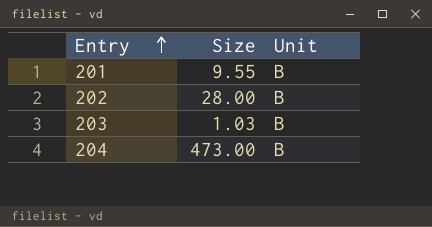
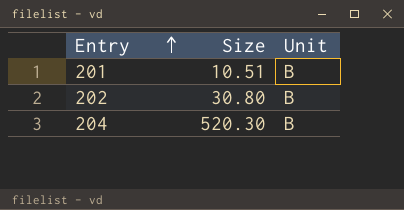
row 203: 1.03 | B -> none
201 | Size: 9.55 -> 10.51
202 | Size: 28.00 -> 30.80
204 | Size: 473.00 -> 520.30

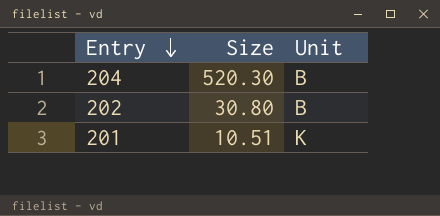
row order: Entry ascending -> Entry descending
201 | Unit: B -> K

